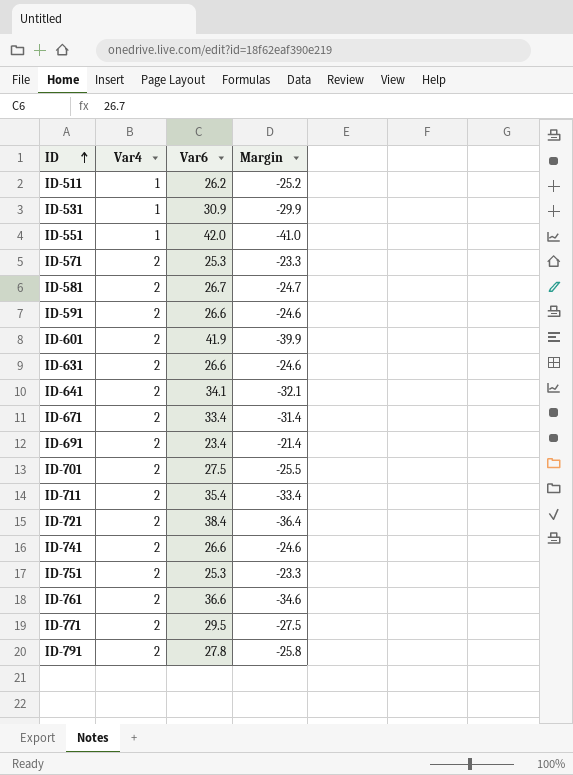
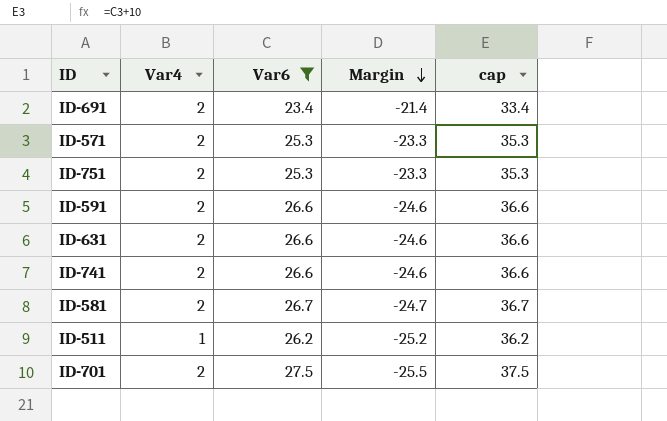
filter: none -> Var6 <= 27.5
row order: ID ascending -> Margin descending
column cap | formula: none -> [Var6] + 10

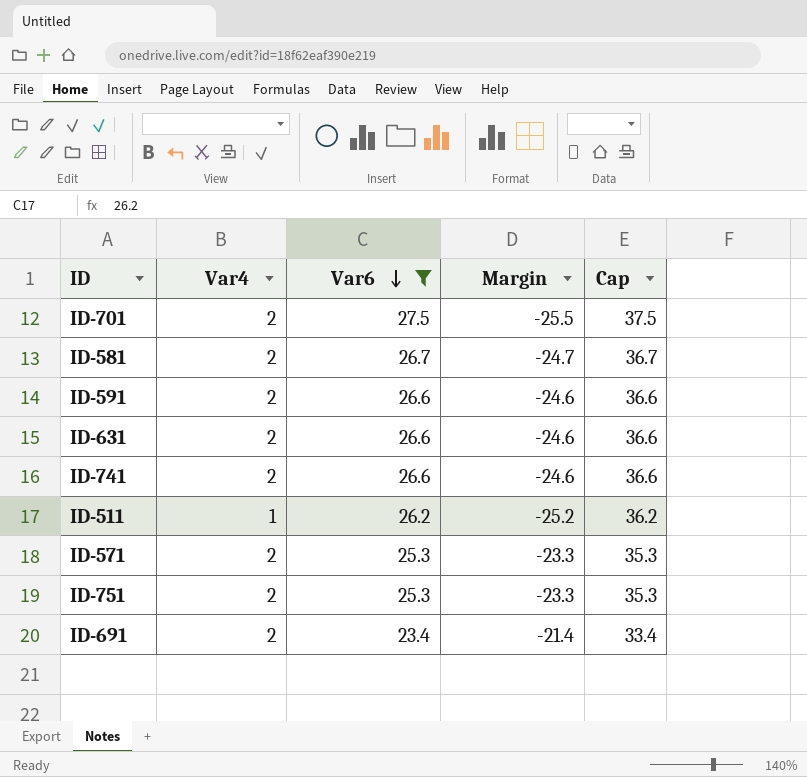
row order: Margin descending -> Var6 descending
column name: cap -> Cap

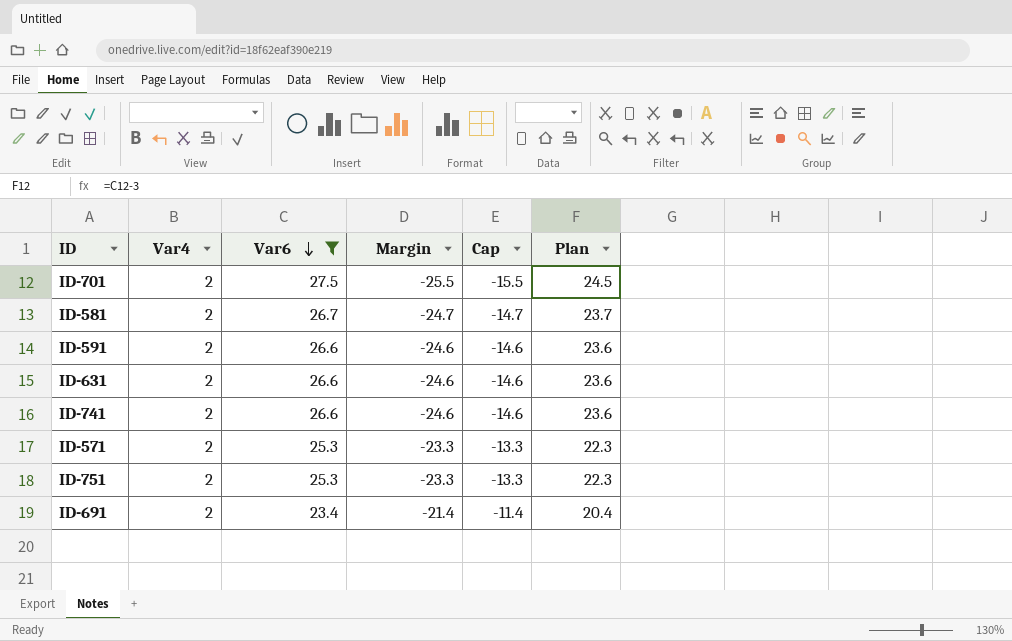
column Cap | formula: [Var6] + 10 -> [Margin] + 10
column Plan | formula: none -> [Var6] - 3
row ID-511: 1 | 26.2 | -25.2 | 36.2 -> none

